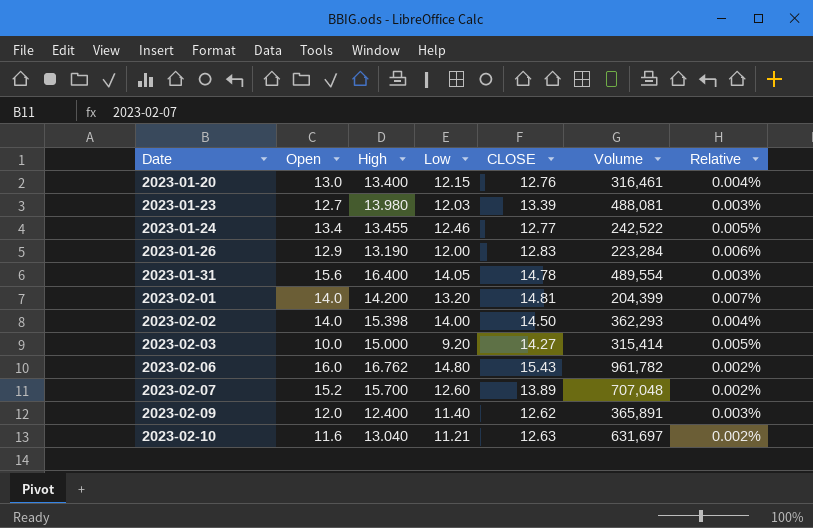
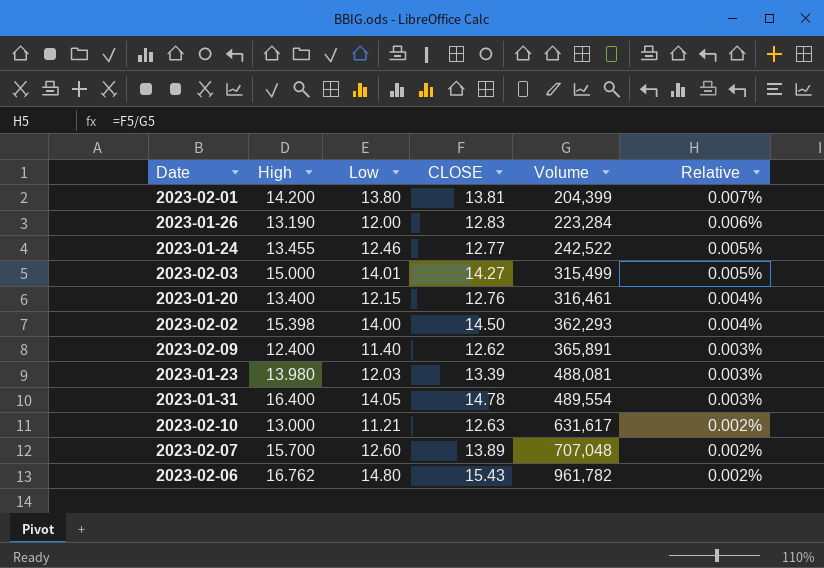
row order: Date ascending -> Volume ascending
column Open | position: 2 -> none
2023-02-01 | Low: 13.20 -> 13.80
2023-02-01 | CLOSE: 14.81 -> 13.81
2023-02-03 | Low: 9.20 -> 14.01
2023-02-03 | Volume: 315,414 -> 315,499
2023-02-10 | High: 13.040 -> 13.000
2023-02-10 | Volume: 631,697 -> 631,617

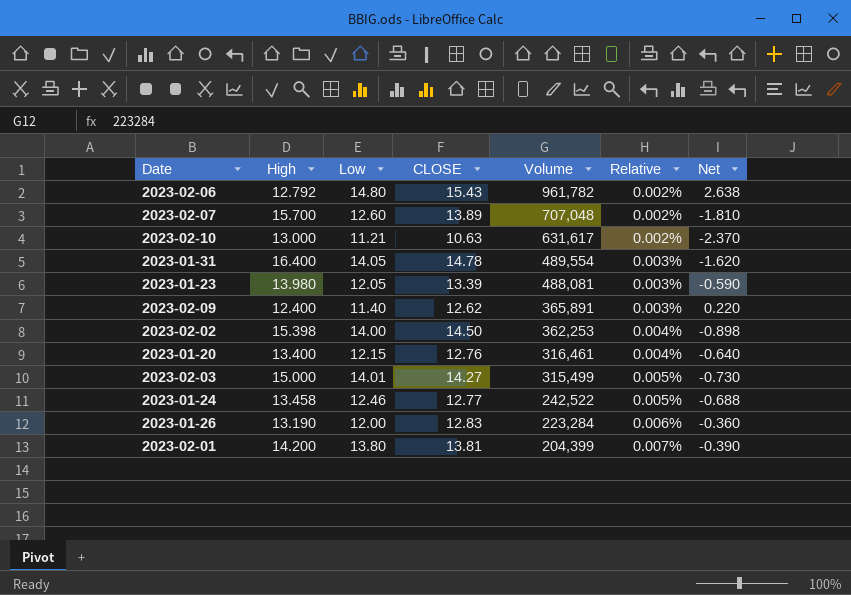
row order: Volume ascending -> Volume descending
column Net | formula: none -> [CLOSE] - [High]
2023-02-06 | High: 16.762 -> 12.792
2023-02-10 | CLOSE: 12.63 -> 10.63
2023-01-23 | Low: 12.03 -> 12.05
2023-02-02 | Volume: 362,293 -> 362,253
2023-01-24 | High: 13.455 -> 13.458

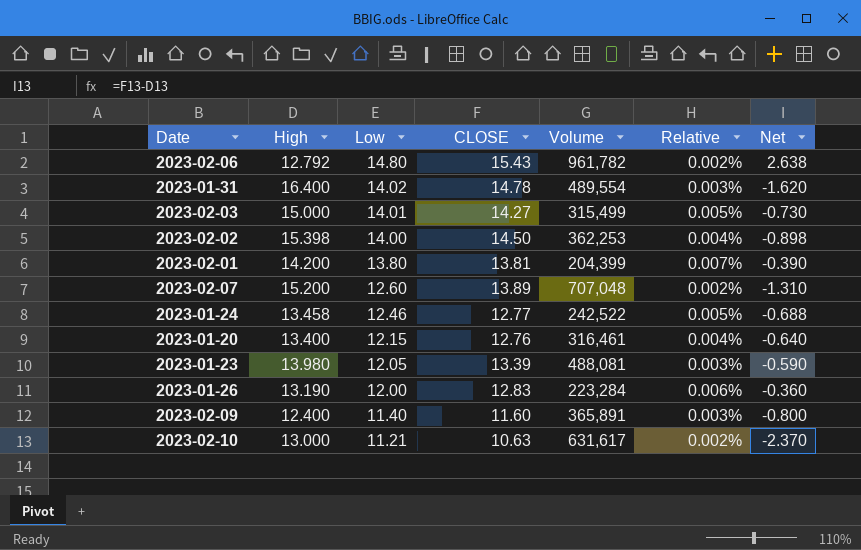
row order: Volume descending -> Low descending
2023-01-31 | Low: 14.05 -> 14.02
2023-02-07 | High: 15.700 -> 15.200
2023-02-07 | Net: -1.810 -> -1.310
2023-02-09 | CLOSE: 12.62 -> 11.60
2023-02-09 | Net: 0.220 -> -0.800

